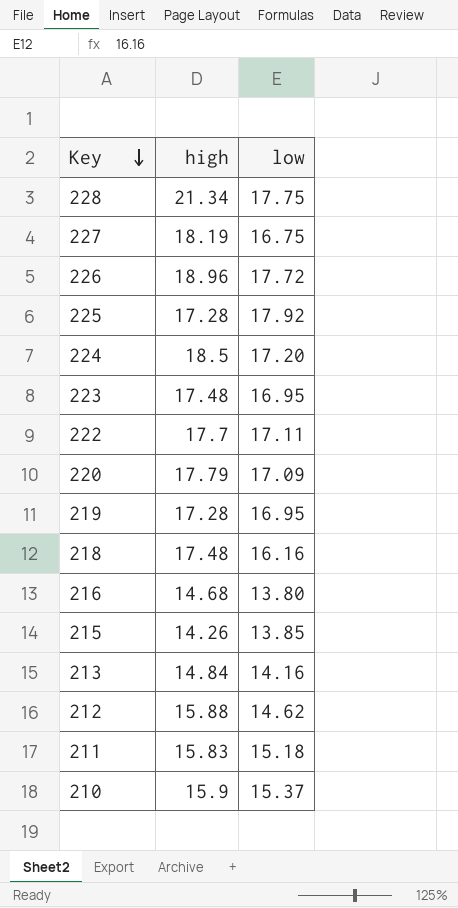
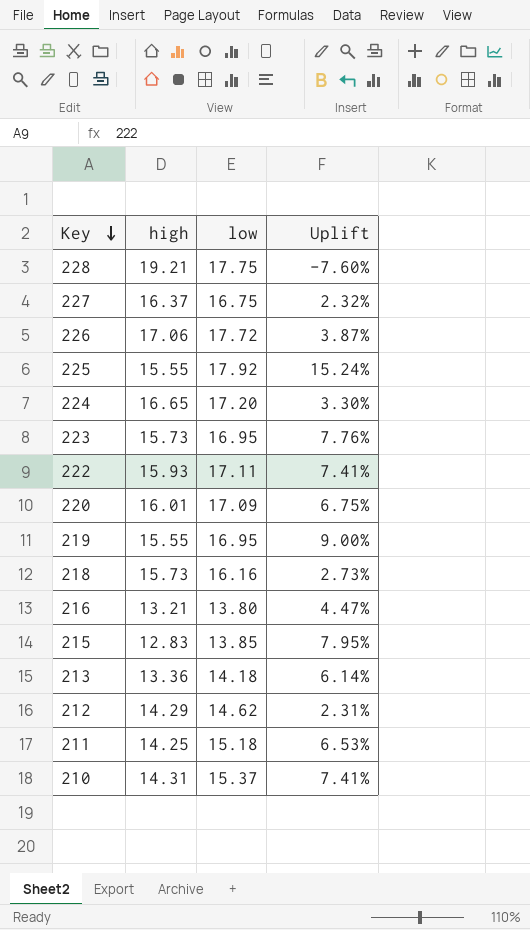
column Uplift | formula: none -> ([low] - [high]) / [high]
228 | high: 21.34 -> 19.21
227 | high: 18.19 -> 16.37
226 | high: 18.96 -> 17.06
225 | high: 17.28 -> 15.55
224 | high: 18.5 -> 16.65
223 | high: 17.48 -> 15.73
222 | high: 17.7 -> 15.93
220 | high: 17.79 -> 16.01
219 | high: 17.28 -> 15.55
218 | high: 17.48 -> 15.73
216 | high: 14.68 -> 13.21
215 | high: 14.26 -> 12.83
213 | high: 14.84 -> 13.36
213 | low: 14.16 -> 14.18
212 | high: 15.88 -> 14.29
211 | high: 15.83 -> 14.25
210 | high: 15.9 -> 14.31

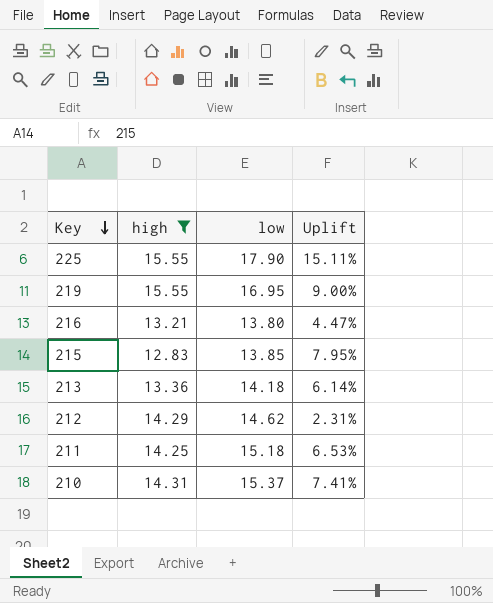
filter: none -> high <= 15.55
225 | low: 17.92 -> 17.90
225 | Uplift: 15.24% -> 15.11%

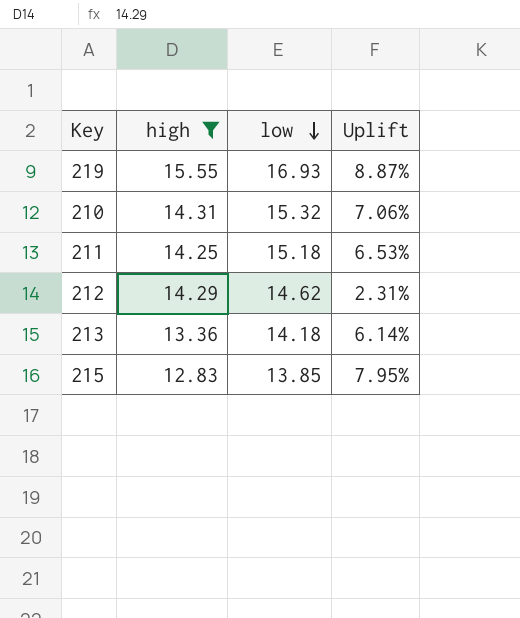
row order: Key descending -> low descending
row 225: 15.55 | 17.90 | 15.11% -> none
row 216: 13.21 | 13.80 | 4.47% -> none
219 | low: 16.95 -> 16.93
219 | Uplift: 9.00% -> 8.87%
210 | low: 15.37 -> 15.32
210 | Uplift: 7.41% -> 7.06%

